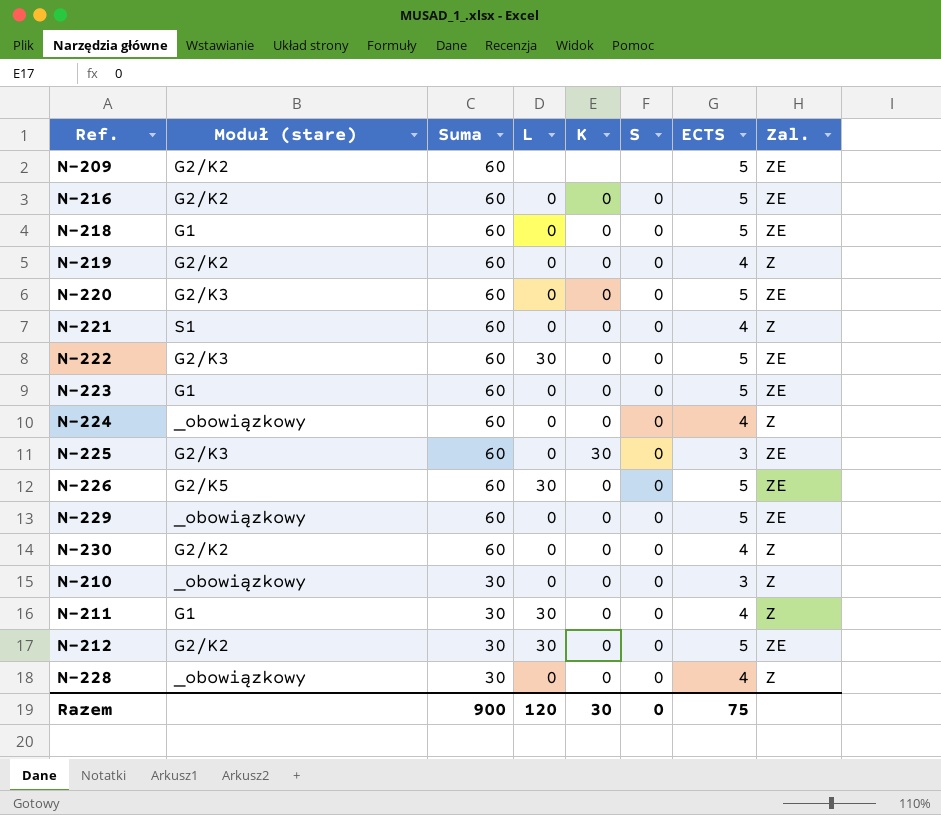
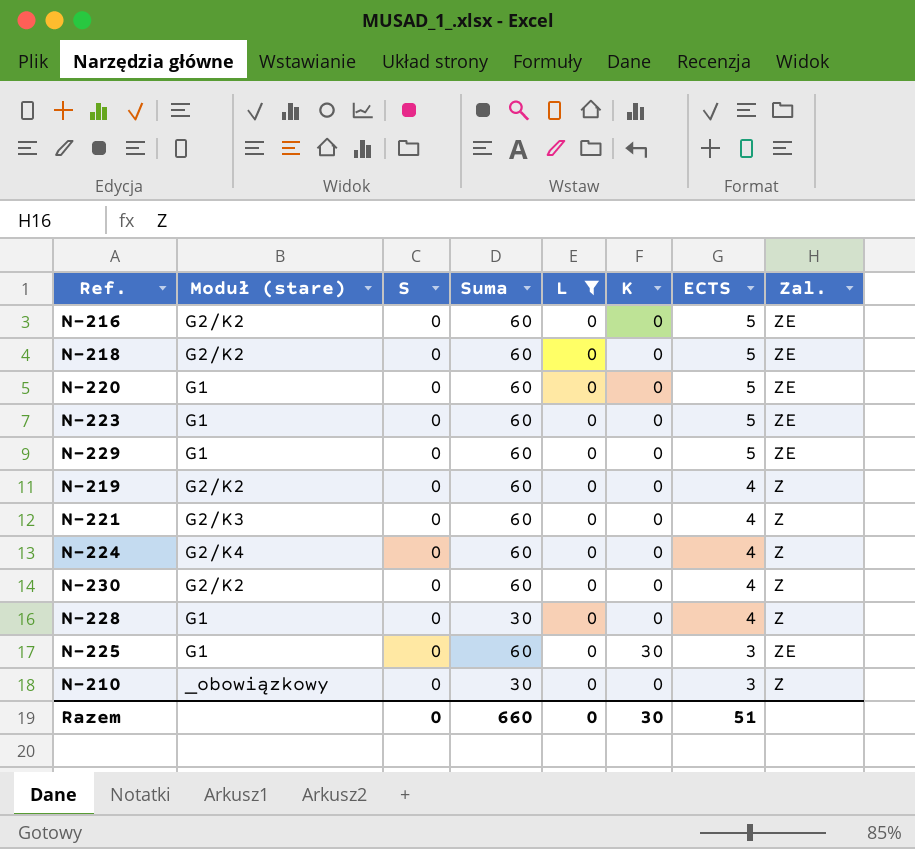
filter: none -> L = 0
row order: Suma descending -> ECTS descending
column S | position: 6 -> 3
N-218 | Moduł (stare): G1 -> G2/K2
N-220 | Moduł (stare): G2/K3 -> G1
N-229 | Moduł (stare): _obowiązkowy -> G1
N-221 | Moduł (stare): S1 -> G2/K3
N-224 | Moduł (stare): _obowiązkowy -> G2/K4
N-228 | Moduł (stare): _obowiązkowy -> G1
N-225 | Moduł (stare): G2/K3 -> G1
Razem | Suma: 900 -> 660
Razem | L: 120 -> 0
Razem | ECTS: 75 -> 51

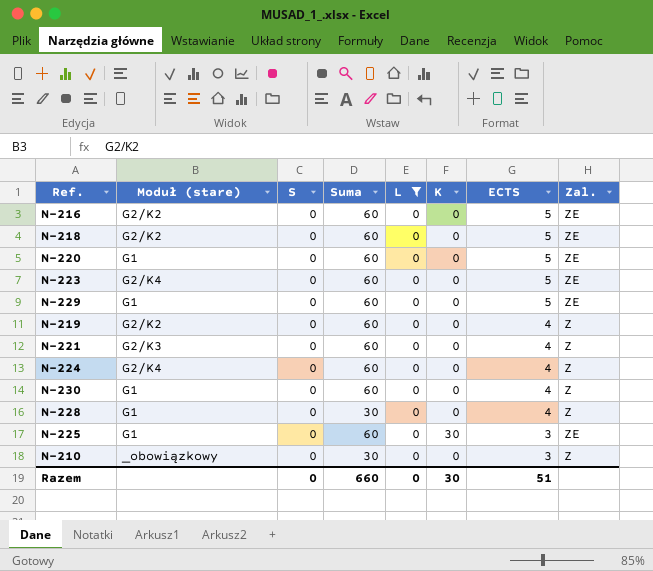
N-223 | Moduł (stare): G1 -> G2/K4
N-230 | Moduł (stare): G2/K2 -> G1

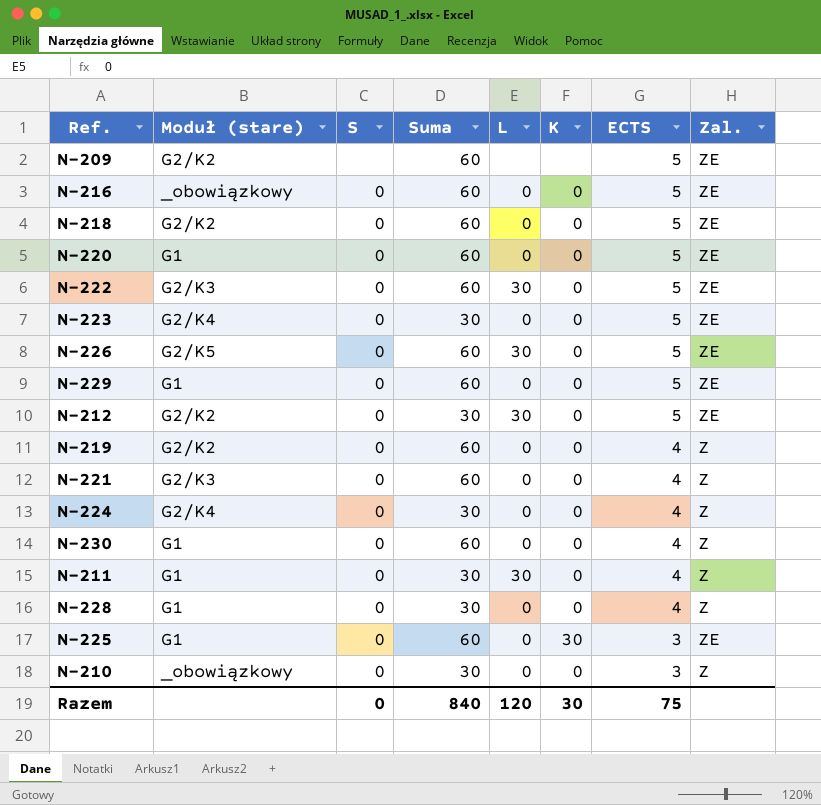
filter: L = 0 -> none
N-216 | Moduł (stare): G2/K2 -> _obowiązkowy
N-223 | Suma: 60 -> 30
N-224 | Suma: 60 -> 30
Razem | Suma: 660 -> 840
Razem | L: 0 -> 120
Razem | ECTS: 51 -> 75

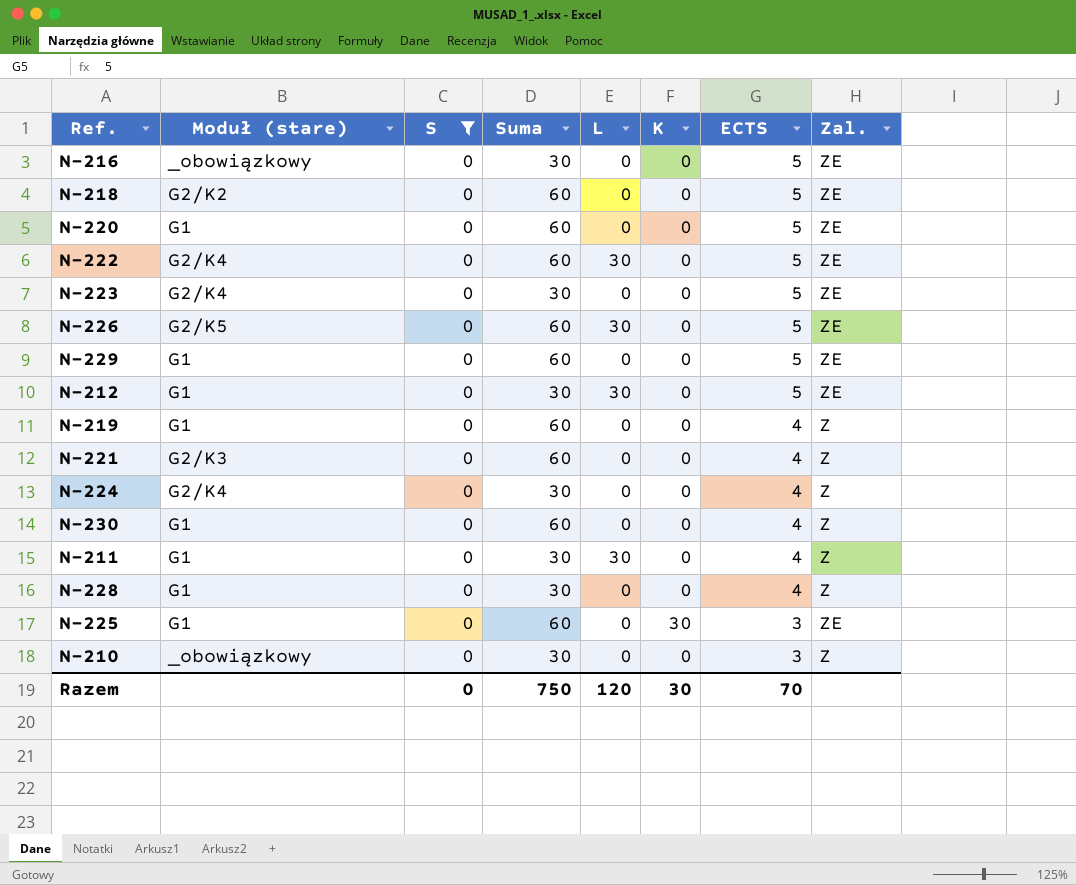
filter: none -> S = 0
N-216 | Suma: 60 -> 30
N-222 | Moduł (stare): G2/K3 -> G2/K4
N-212 | Moduł (stare): G2/K2 -> G1
N-219 | Moduł (stare): G2/K2 -> G1
Razem | Suma: 840 -> 750
Razem | ECTS: 75 -> 70

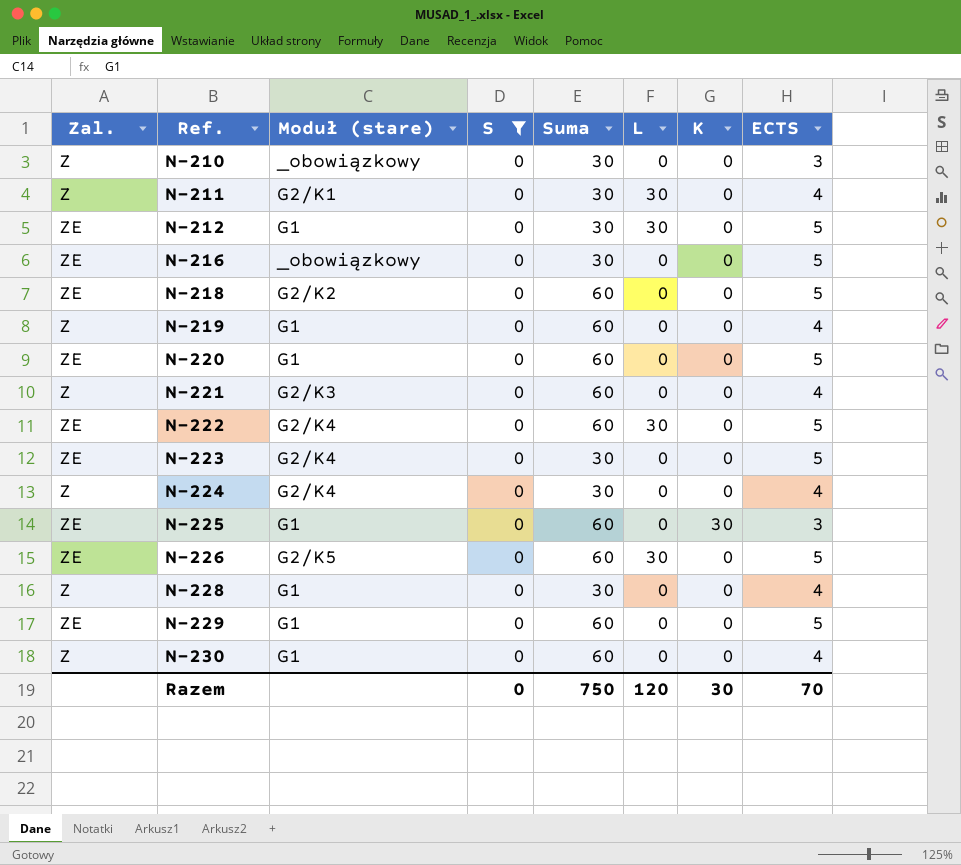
row order: ECTS descending -> Ref. ascending
column Zal. | position: 8 -> 1
N-211 | Moduł (stare): G1 -> G2/K1

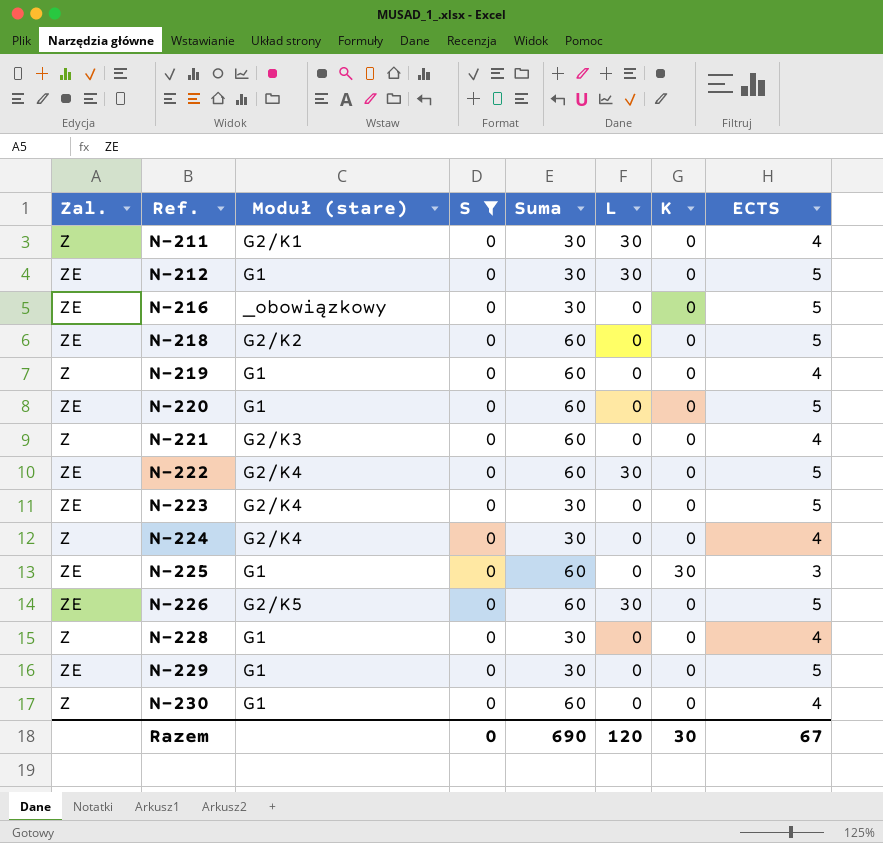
row N-210: Z | _obowiązkowy | 0 | 30 | 0 | 0 | 3 -> none
N-229 | Suma: 60 -> 30
Razem | Suma: 750 -> 690
Razem | ECTS: 70 -> 67

